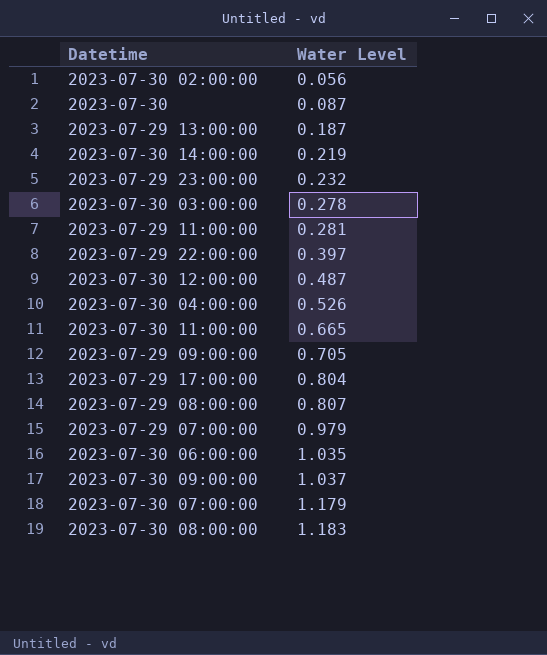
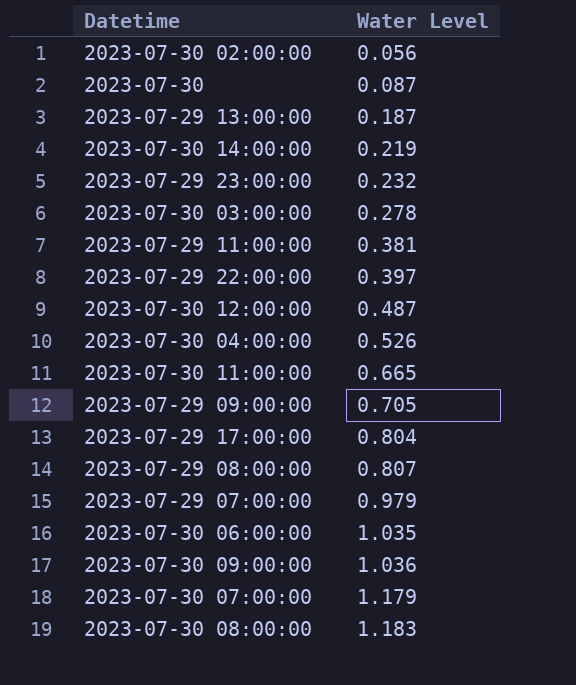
2023-07-29 11:00:00 | Water Level: 0.281 -> 0.381
2023-07-30 09:00:00 | Water Level: 1.037 -> 1.036

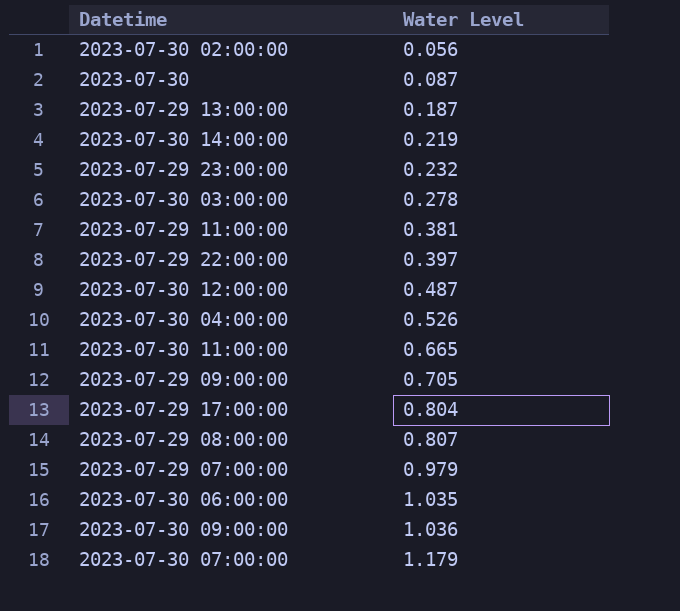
row 2023-07-30 08:00:00: 1.183 -> none

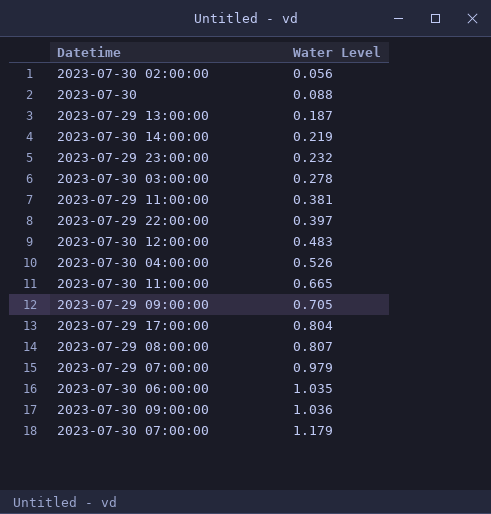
2023-07-30 | Water Level: 0.087 -> 0.088
2023-07-30 12:00:00 | Water Level: 0.487 -> 0.483

